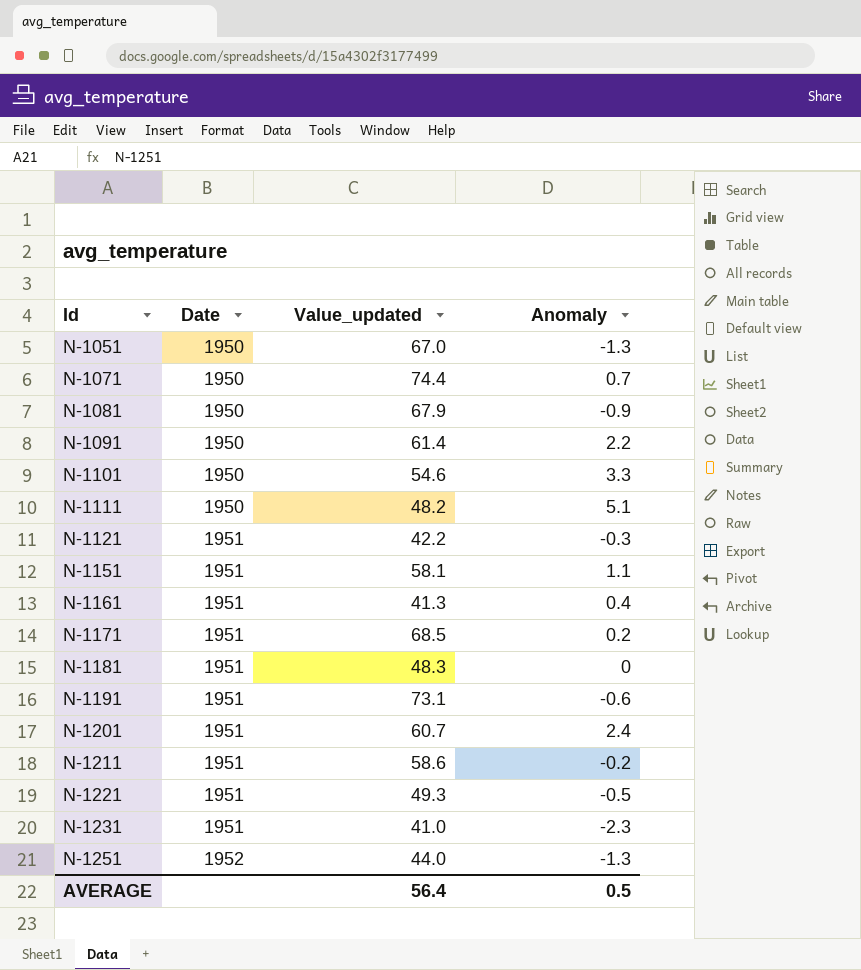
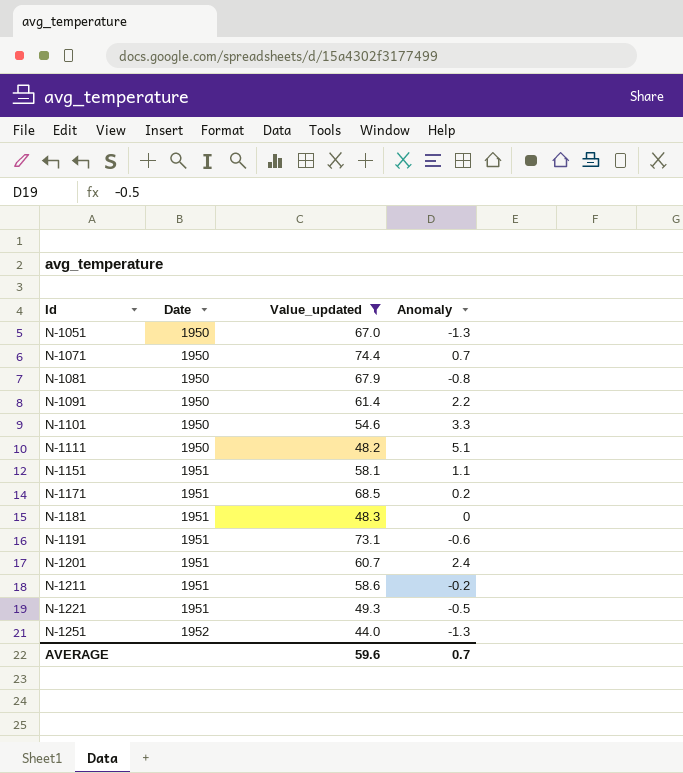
filter: none -> Value_updated >= 44.0
N-1081 | Anomaly: -0.9 -> -0.8
AVERAGE | Value_updated: 56.4 -> 59.6
AVERAGE | Anomaly: 0.5 -> 0.7

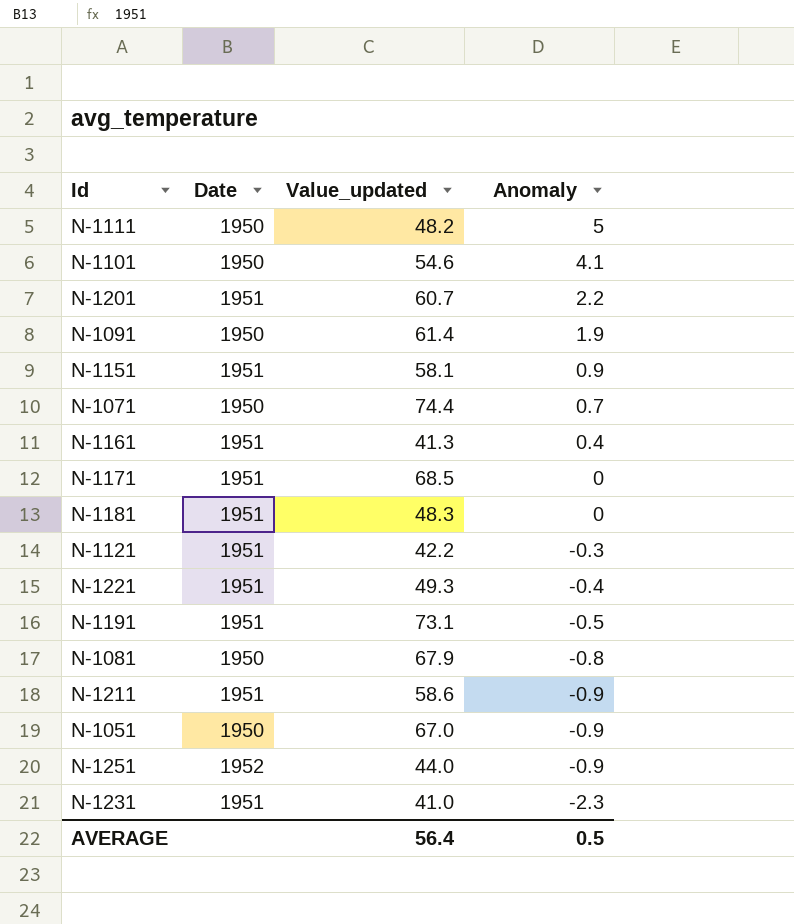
filter: Value_updated >= 44.0 -> none
row order: Id ascending -> Anomaly descending
N-1111 | Anomaly: 5.1 -> 5
N-1101 | Anomaly: 3.3 -> 4.1
N-1201 | Anomaly: 2.4 -> 2.2
N-1091 | Anomaly: 2.2 -> 1.9
N-1151 | Anomaly: 1.1 -> 0.9
N-1171 | Anomaly: 0.2 -> 0
N-1221 | Anomaly: -0.5 -> -0.4
N-1191 | Anomaly: -0.6 -> -0.5
N-1211 | Anomaly: -0.2 -> -0.9
N-1051 | Anomaly: -1.3 -> -0.9
N-1251 | Anomaly: -1.3 -> -0.9
AVERAGE | Value_updated: 59.6 -> 56.4
AVERAGE | Anomaly: 0.7 -> 0.5

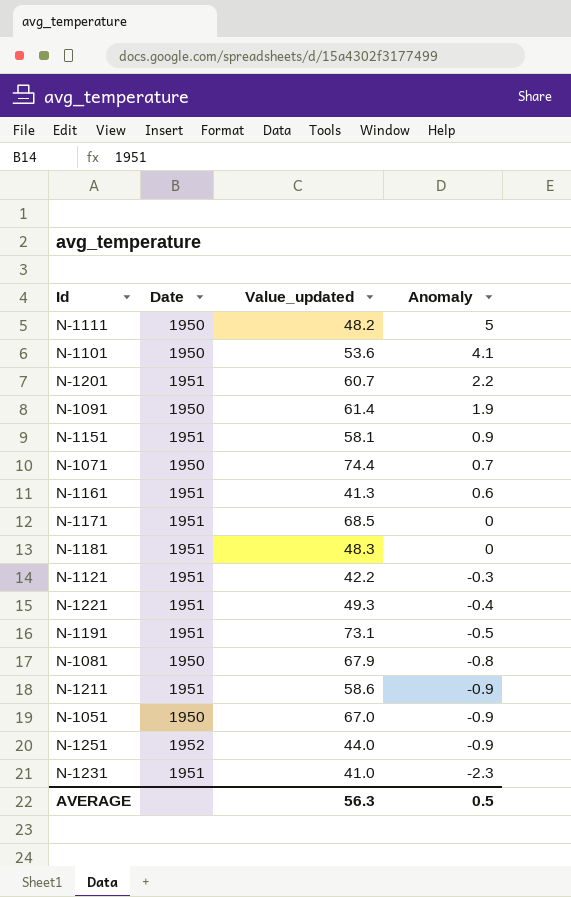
N-1101 | Value_updated: 54.6 -> 53.6
N-1161 | Anomaly: 0.4 -> 0.6
AVERAGE | Value_updated: 56.4 -> 56.3

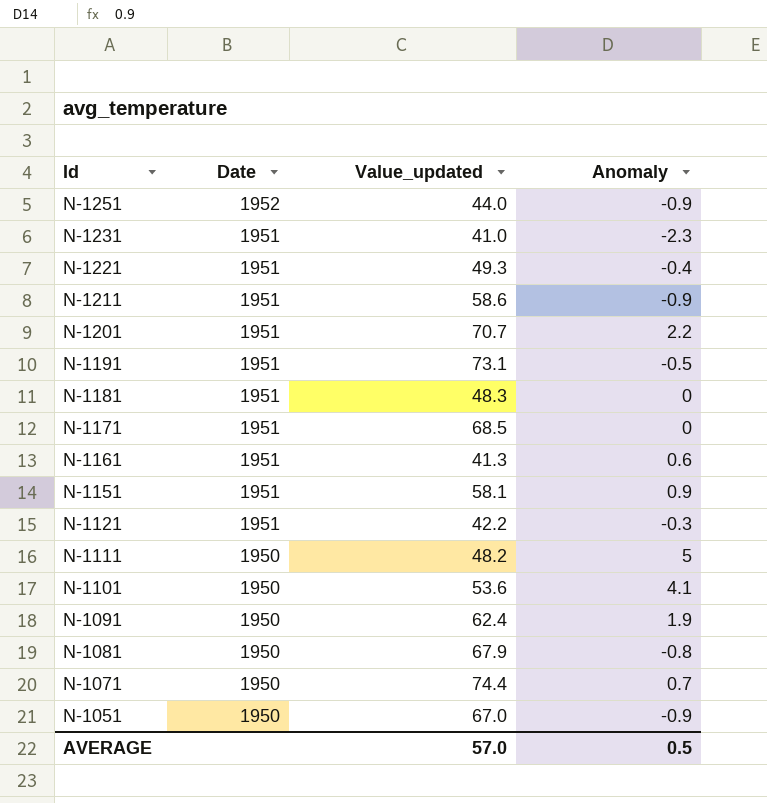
row order: Anomaly descending -> Id descending
N-1201 | Value_updated: 60.7 -> 70.7
N-1091 | Value_updated: 61.4 -> 62.4
AVERAGE | Value_updated: 56.3 -> 57.0

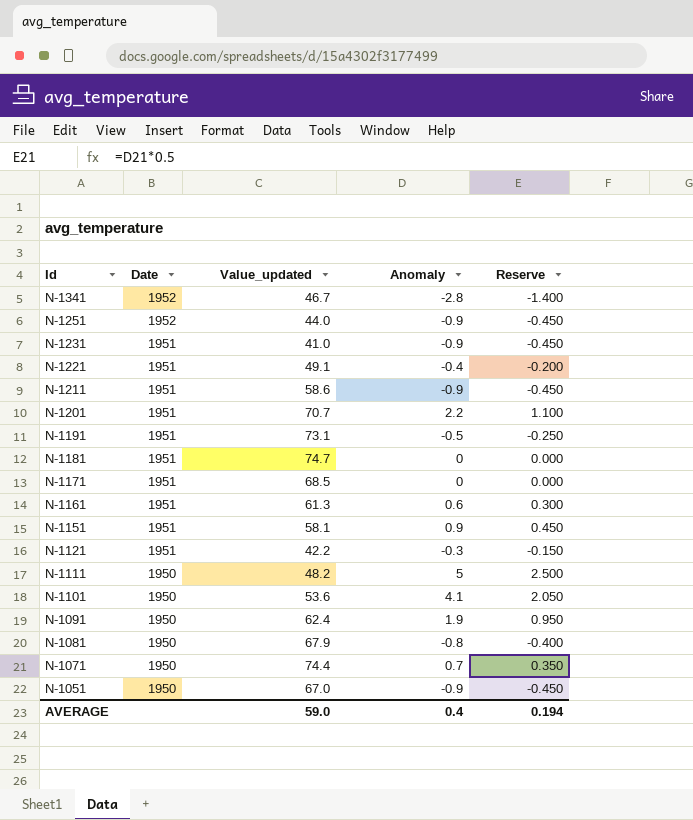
column Reserve | formula: none -> [Anomaly] * 0.5
row N-1341: none -> 1952 | 46.7 | -2.8 | -1.400
N-1231 | Anomaly: -2.3 -> -0.9
N-1221 | Value_updated: 49.3 -> 49.1
N-1181 | Value_updated: 48.3 -> 74.7
N-1161 | Value_updated: 41.3 -> 61.3
AVERAGE | Value_updated: 57.0 -> 59.0
AVERAGE | Anomaly: 0.5 -> 0.4

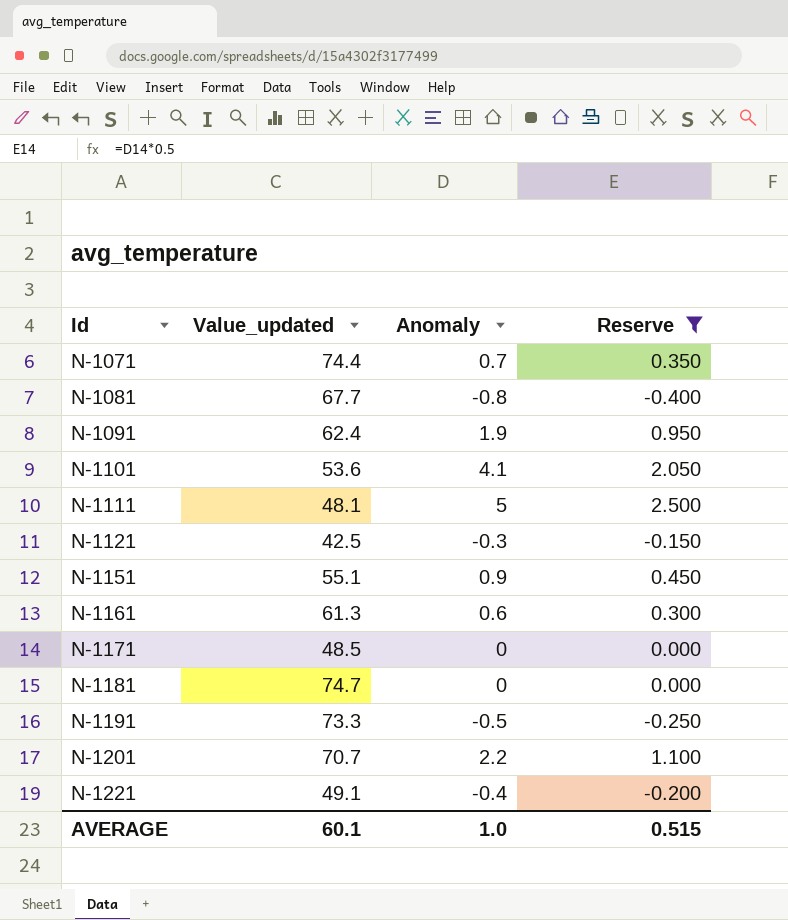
filter: none -> Reserve >= -0.400
row order: Id descending -> Id ascending
column Date | position: 2 -> none
N-1081 | Value_updated: 67.9 -> 67.7
N-1111 | Value_updated: 48.2 -> 48.1
N-1121 | Value_updated: 42.2 -> 42.5
N-1151 | Value_updated: 58.1 -> 55.1
N-1171 | Value_updated: 68.5 -> 48.5
N-1191 | Value_updated: 73.1 -> 73.3
AVERAGE | Value_updated: 59.0 -> 60.1
AVERAGE | Anomaly: 0.4 -> 1.0
AVERAGE | Reserve: 0.194 -> 0.515

